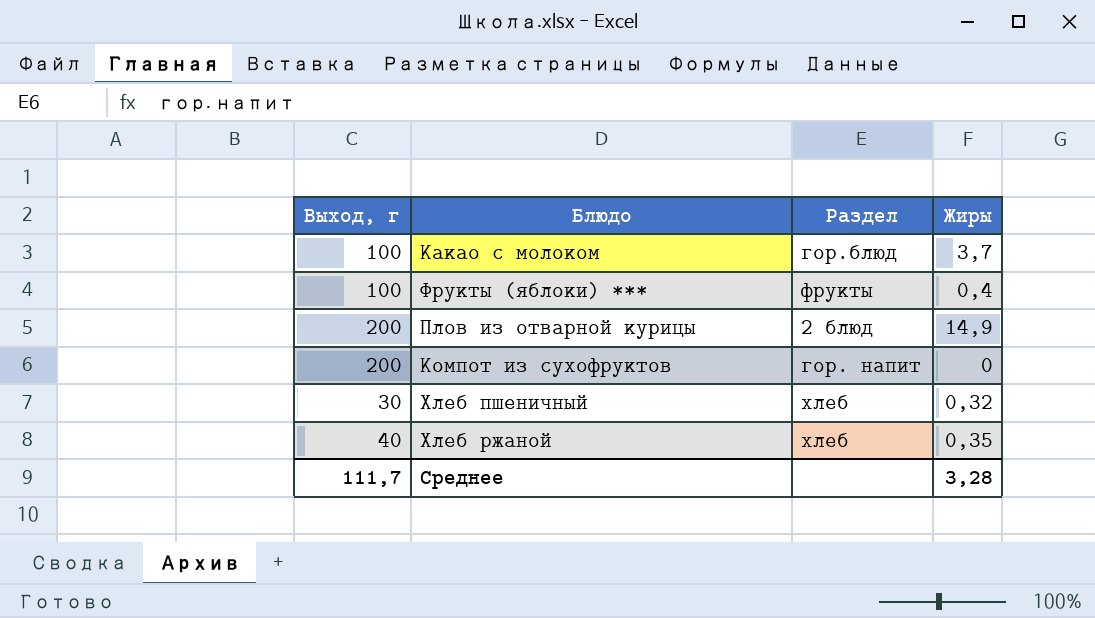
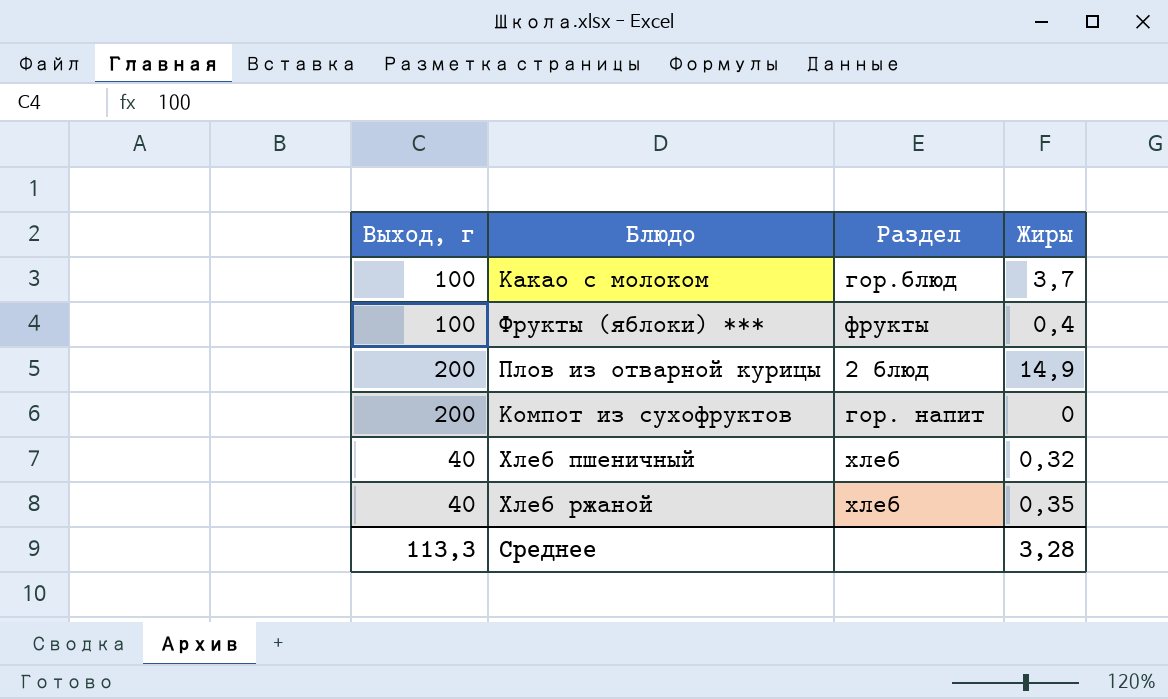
Хлеб пшеничный | Выход, г: 30 -> 40
Среднее | Выход, г: 111,7 -> 113,3

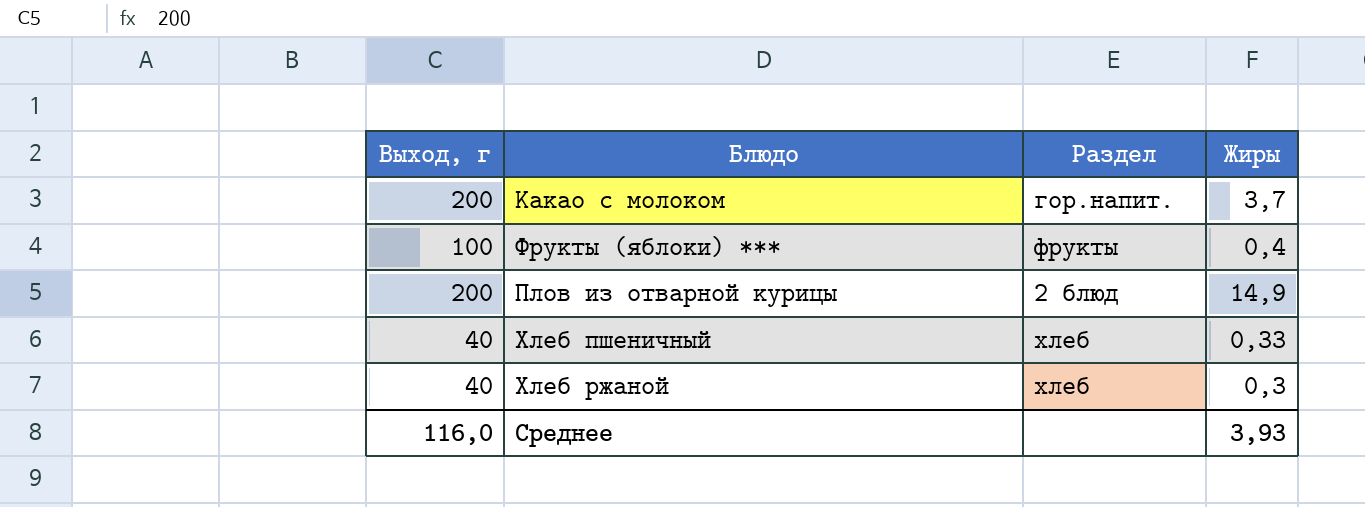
row Компот из сухофруктов: 200 | гор. напит | 0 -> none
Какао с молоком | Выход, г: 100 -> 200
Какао с молоком | Раздел: гор.блюд -> гор.напит.
Хлеб пшеничный | Жиры: 0,32 -> 0,33
Хлеб ржаной | Жиры: 0,35 -> 0,3
Среднее | Выход, г: 113,3 -> 116,0
Среднее | Жиры: 3,28 -> 3,93

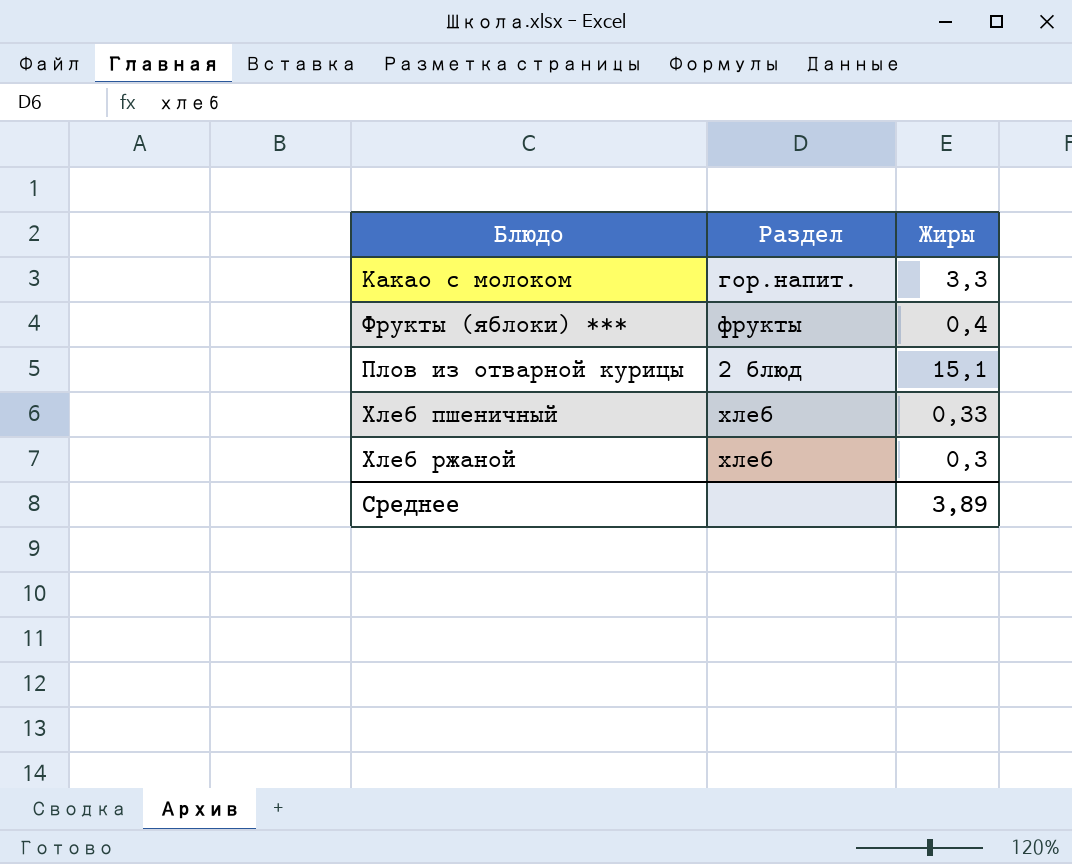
column Выход, г | position: 1 -> none
Какао с молоком | Жиры: 3,7 -> 3,3
Плов из отварной курицы | Жиры: 14,9 -> 15,1
Среднее | Жиры: 3,93 -> 3,89

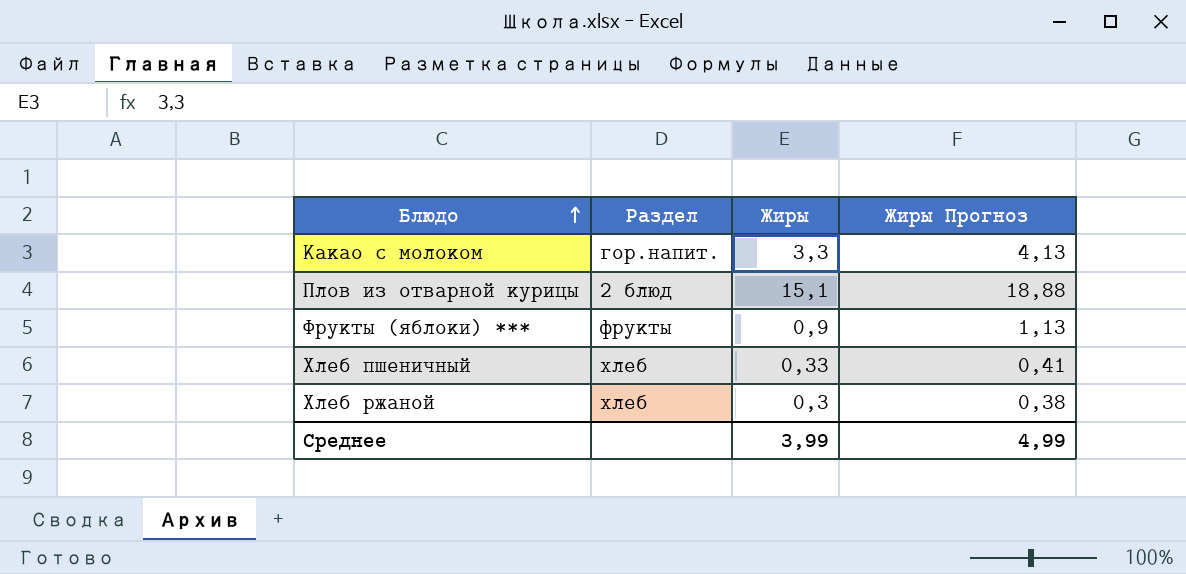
row order: none -> Блюдо ascending
column Жиры Прогноз | formula: none -> [Жиры] * 1,25
Фрукты (яблоки) *** | Жиры: 0,4 -> 0,9
Среднее | Жиры: 3,89 -> 3,99

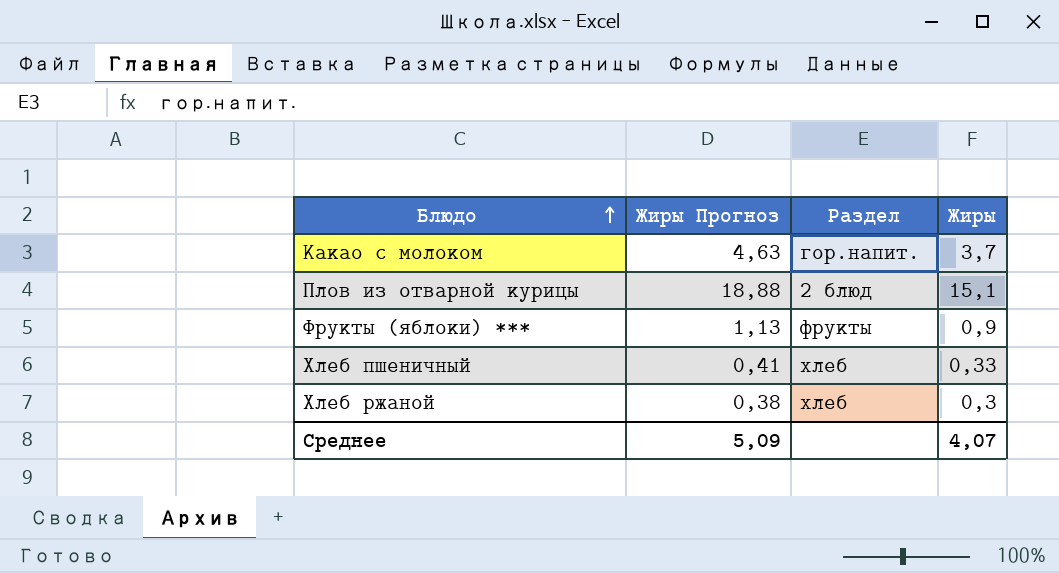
column Жиры Прогноз | position: 4 -> 2
Какао с молоком | Жиры Прогноз: 4,13 -> 4,63
Какао с молоком | Жиры: 3,3 -> 3,7
Среднее | Жиры Прогноз: 4,99 -> 5,09
Среднее | Жиры: 3,99 -> 4,07

